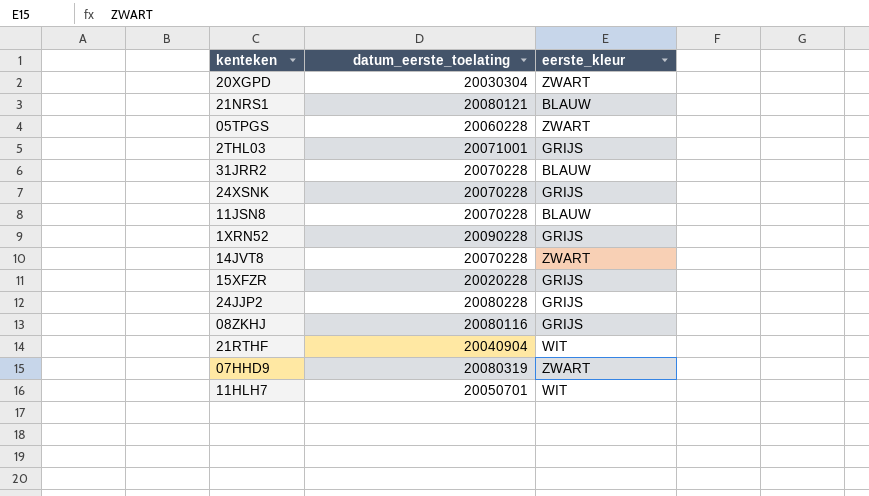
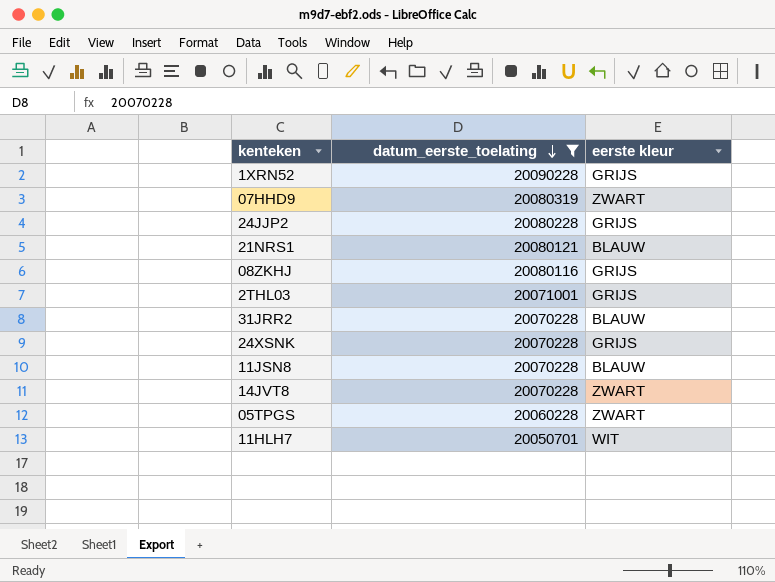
filter: none -> datum_eerste_toelating >= 20050701
row order: none -> datum_eerste_toelating descending
column name: eerste_kleur -> eerste kleur

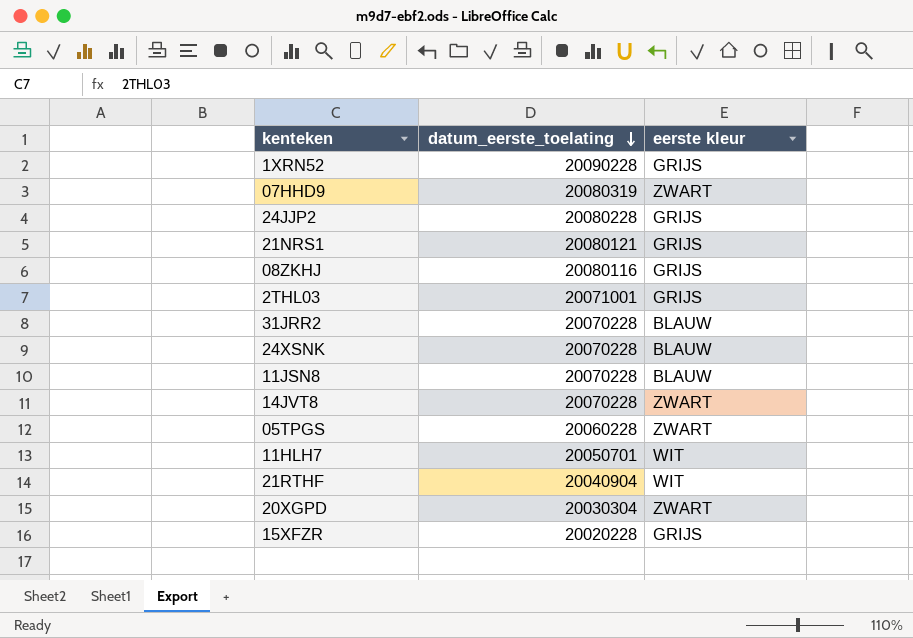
filter: datum_eerste_toelating >= 20050701 -> none
21NRS1 | eerste kleur: BLAUW -> GRIJS
24XSNK | eerste kleur: GRIJS -> BLAUW

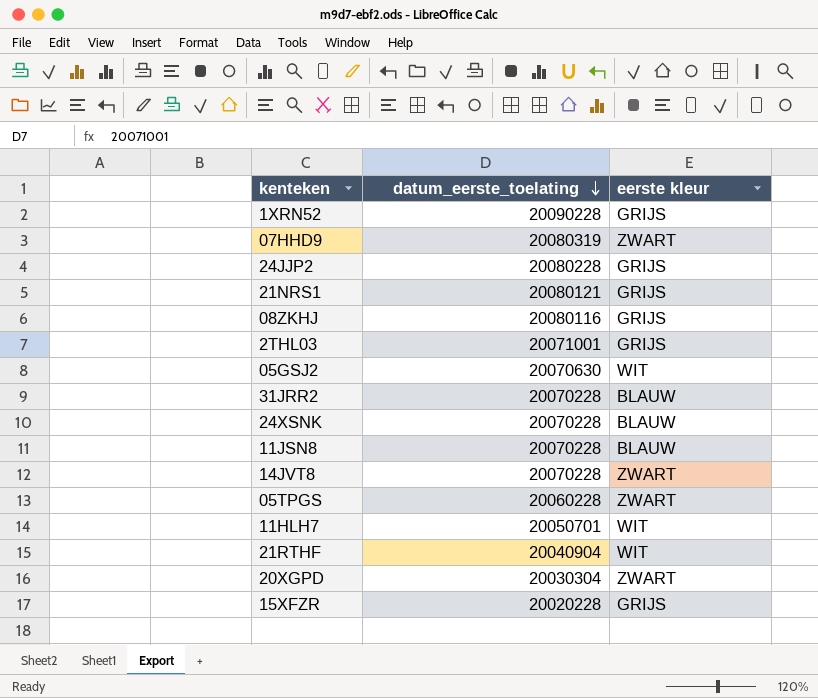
row 05GSJ2: none -> 20070630 | WIT

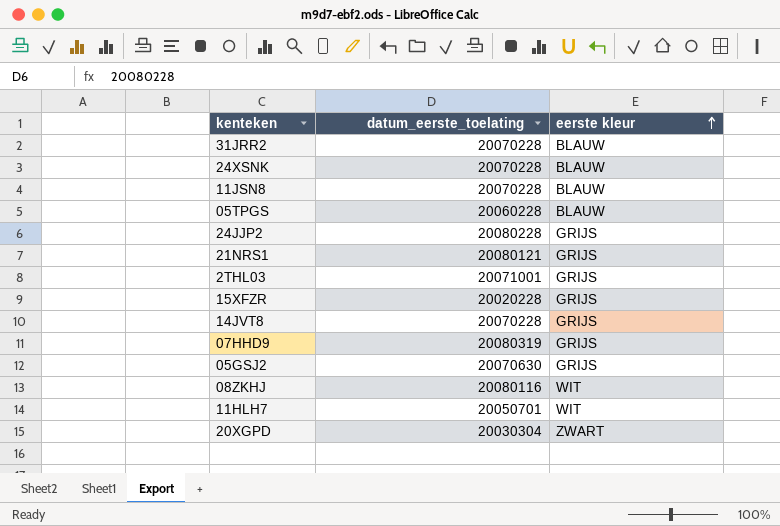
row order: datum_eerste_toelating descending -> eerste kleur ascending
row 1XRN52: 20090228 | GRIJS -> none
row 21RTHF: 20040904 | WIT -> none
05TPGS | eerste kleur: ZWART -> BLAUW
14JVT8 | eerste kleur: ZWART -> GRIJS
07HHD9 | eerste kleur: ZWART -> GRIJS
05GSJ2 | eerste kleur: WIT -> GRIJS
08ZKHJ | eerste kleur: GRIJS -> WIT

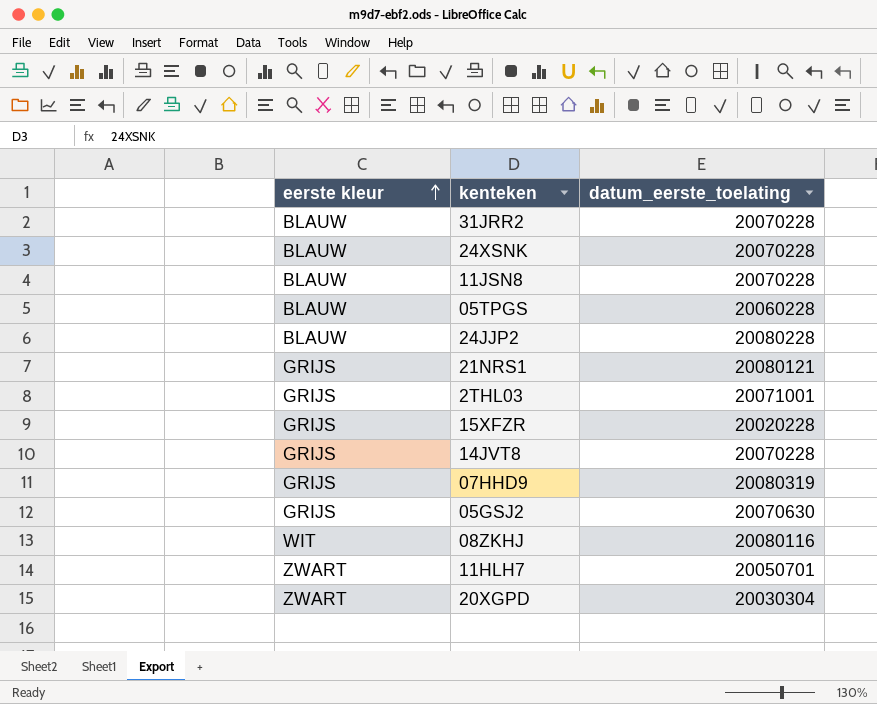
column eerste kleur | position: 3 -> 1
24JJP2 | eerste kleur: GRIJS -> BLAUW
11HLH7 | eerste kleur: WIT -> ZWART

